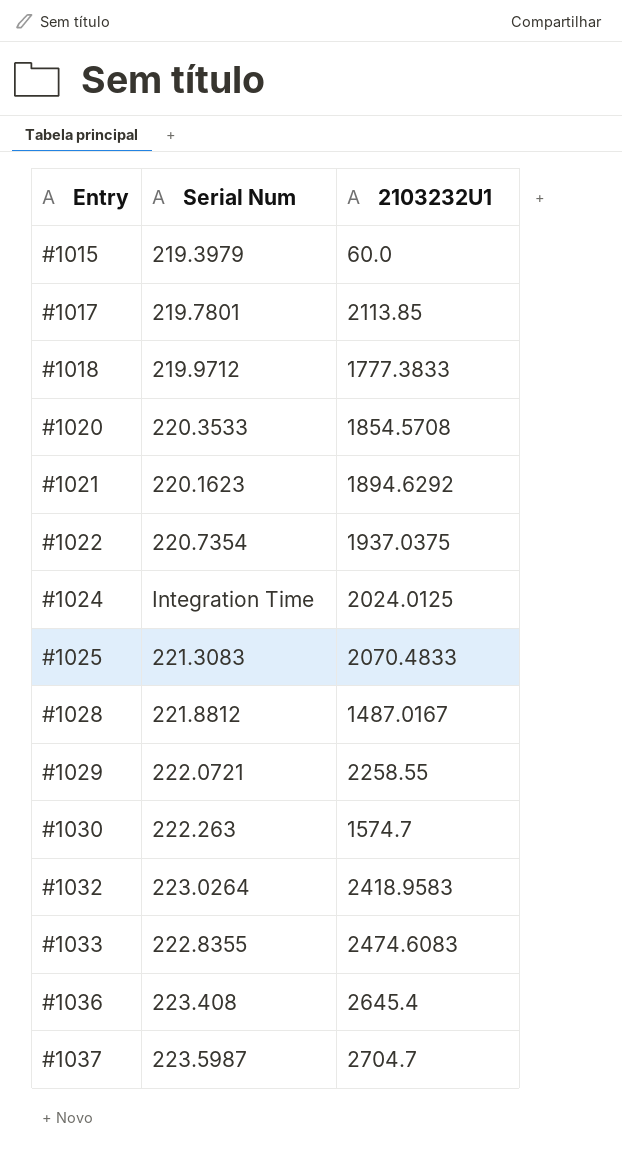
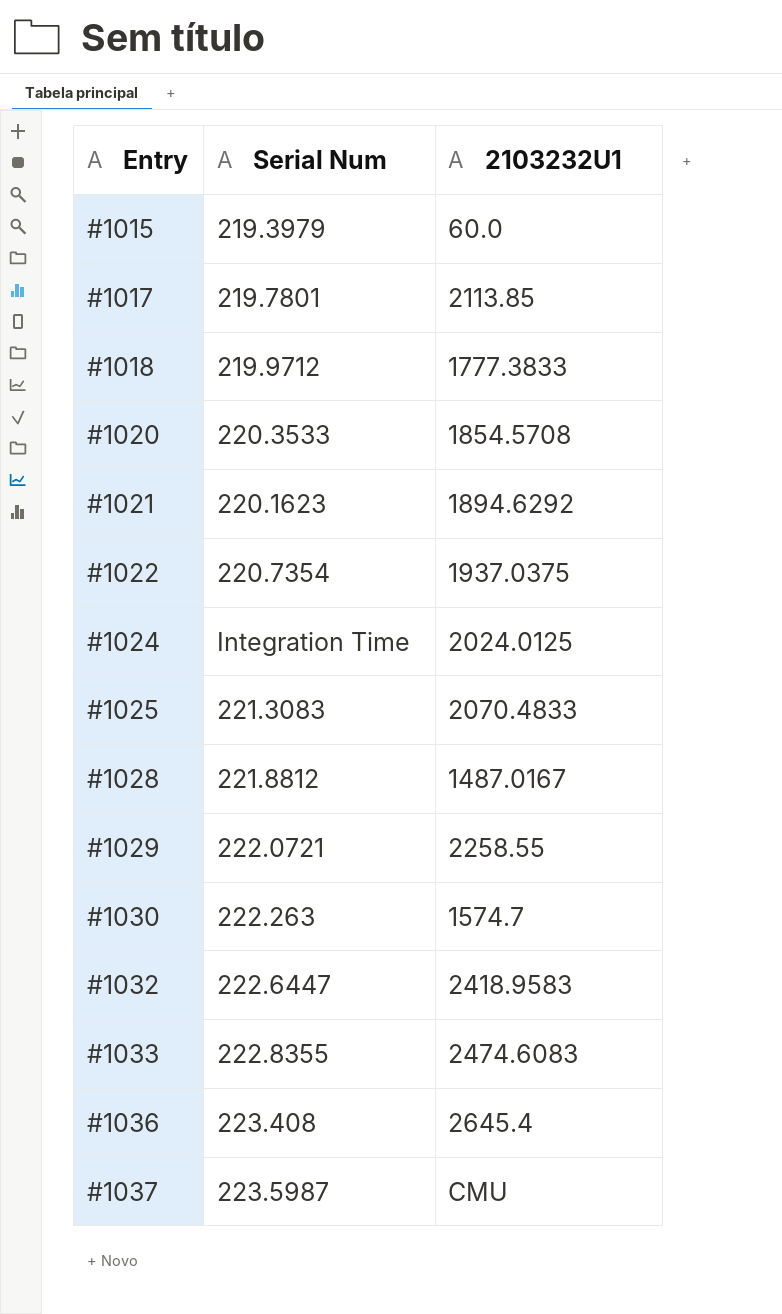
#1032 | Serial Num: 223.0264 -> 222.6447
#1037 | 2103232U1: 2704.7 -> CMU

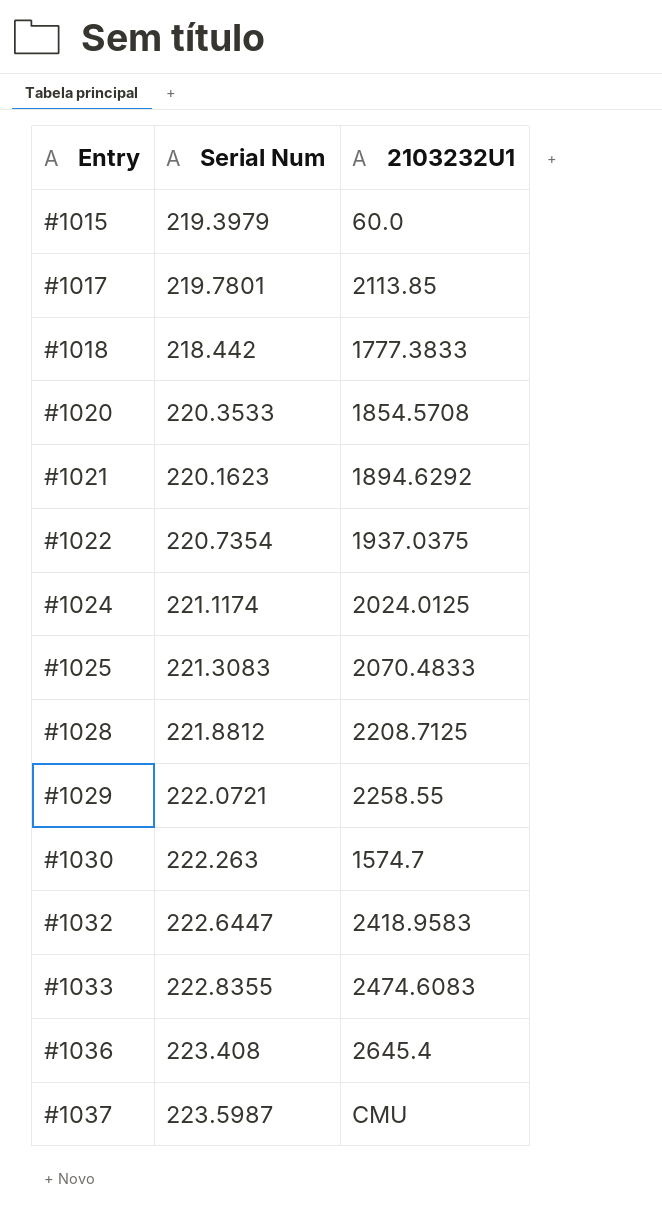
#1018 | Serial Num: 219.9712 -> 218.442
#1024 | Serial Num: Integration Time -> 221.1174
#1028 | 2103232U1: 1487.0167 -> 2208.7125

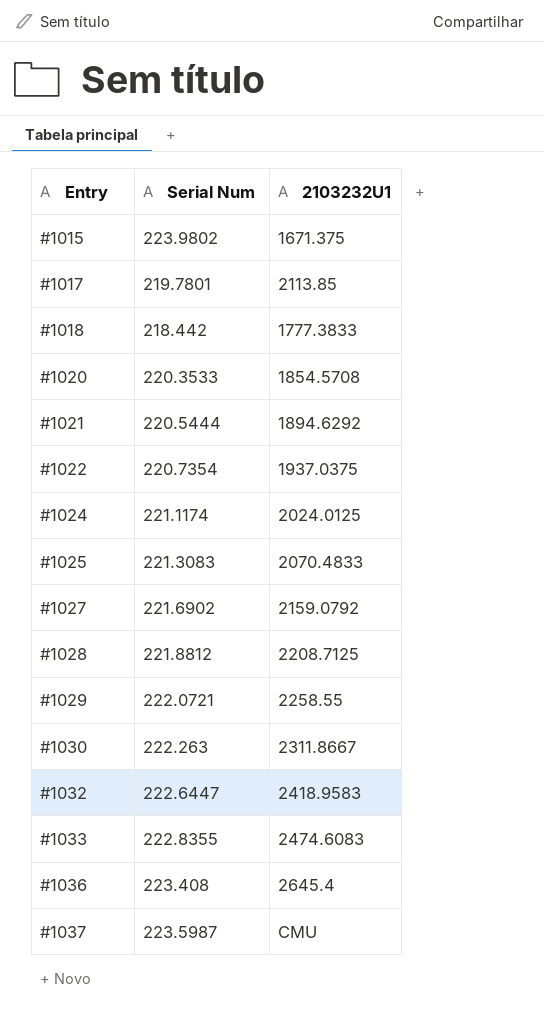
#1015 | Serial Num: 219.3979 -> 223.9802
#1015 | 2103232U1: 60.0 -> 1671.375
#1021 | Serial Num: 220.1623 -> 220.5444
row #1027: none -> 221.6902 | 2159.0792
#1030 | 2103232U1: 1574.7 -> 2311.8667

